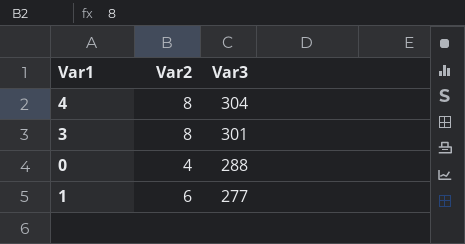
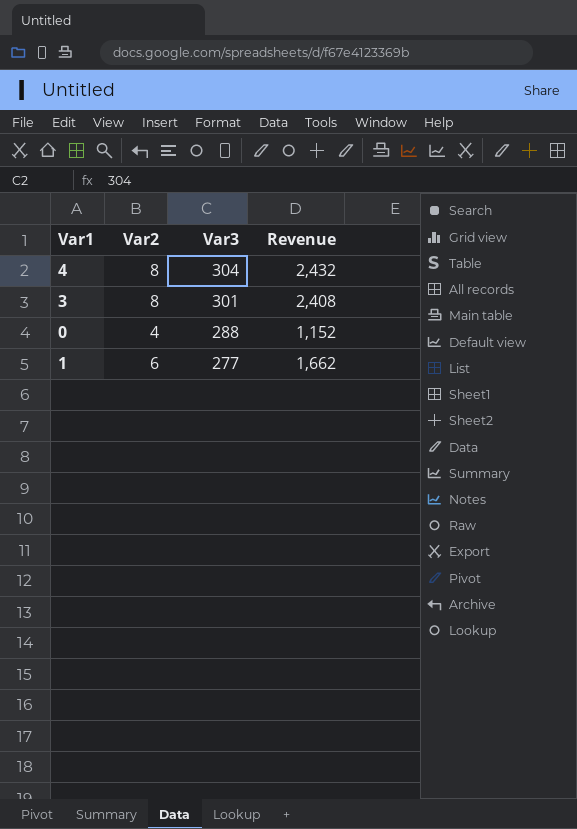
column Revenue | formula: none -> [Var2] * [Var3]

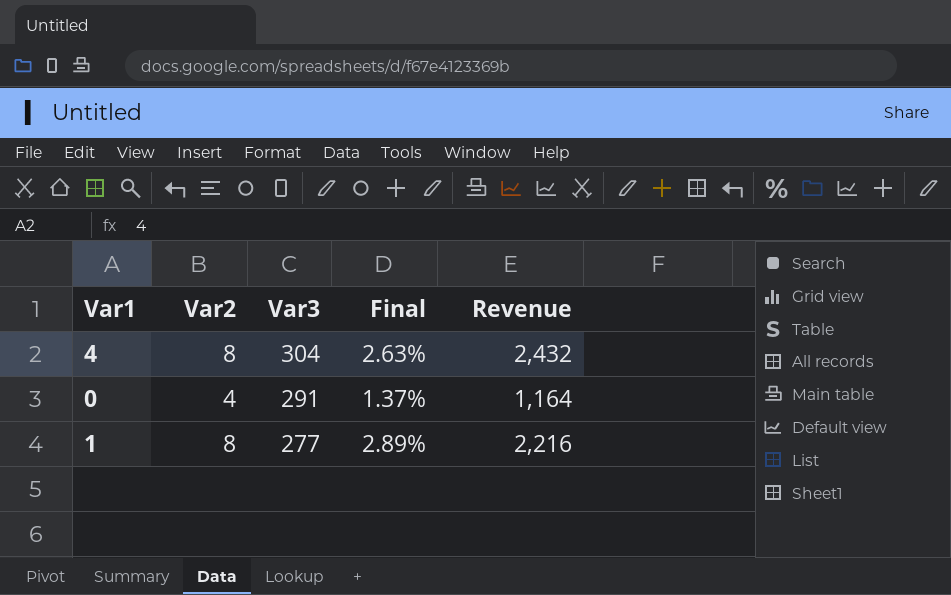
column Final | formula: none -> [Var2] / [Var3]
row 3: 8 | 301 | 2,408 -> none
0 | Var3: 288 -> 291
0 | Revenue: 1,152 -> 1,164
1 | Var2: 6 -> 8
1 | Revenue: 1,662 -> 2,216

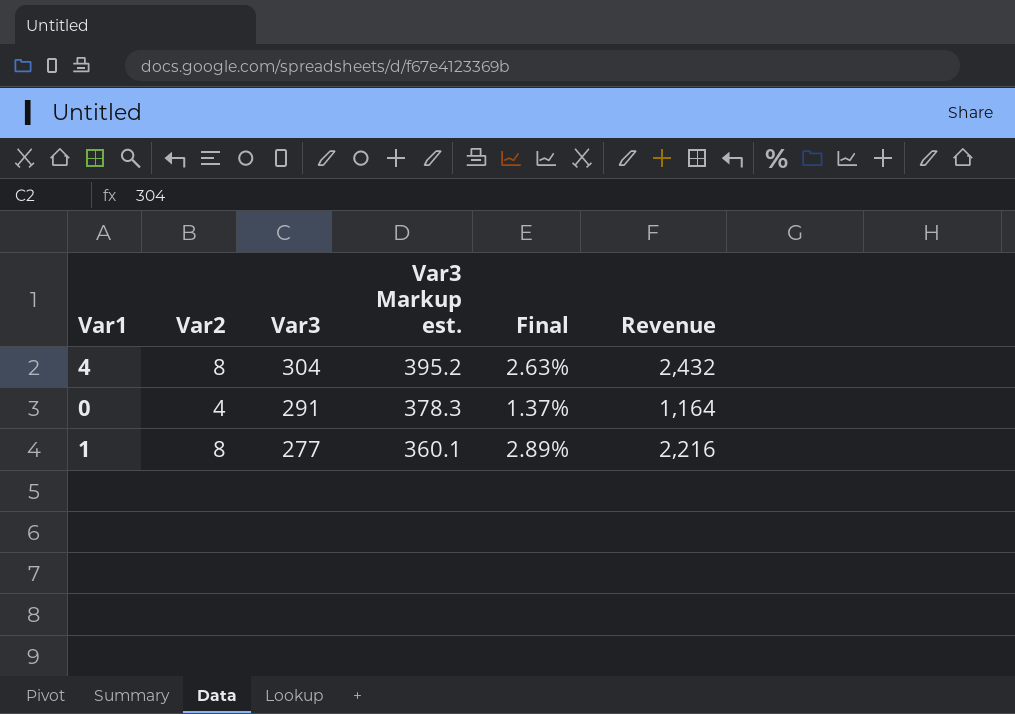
column Var3 Markup est. | formula: none -> [Var3] * 1.3

